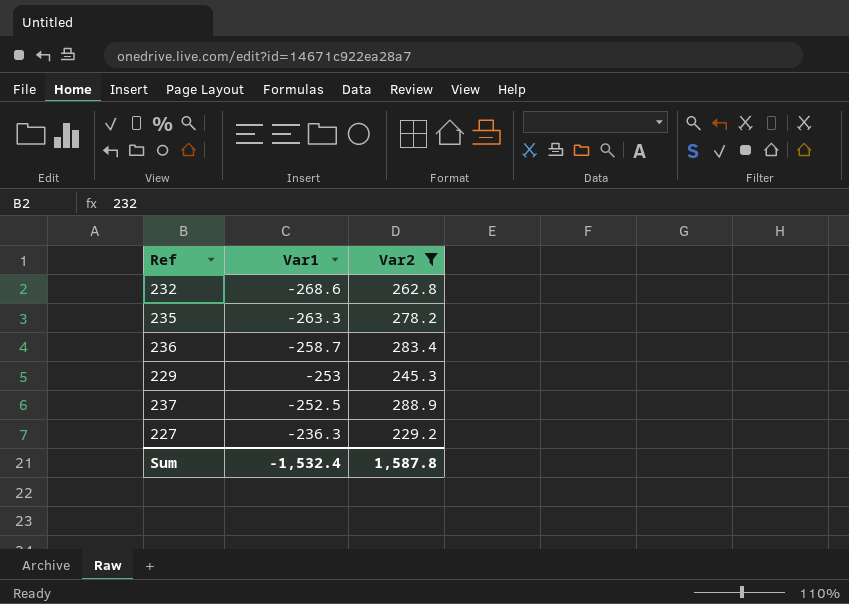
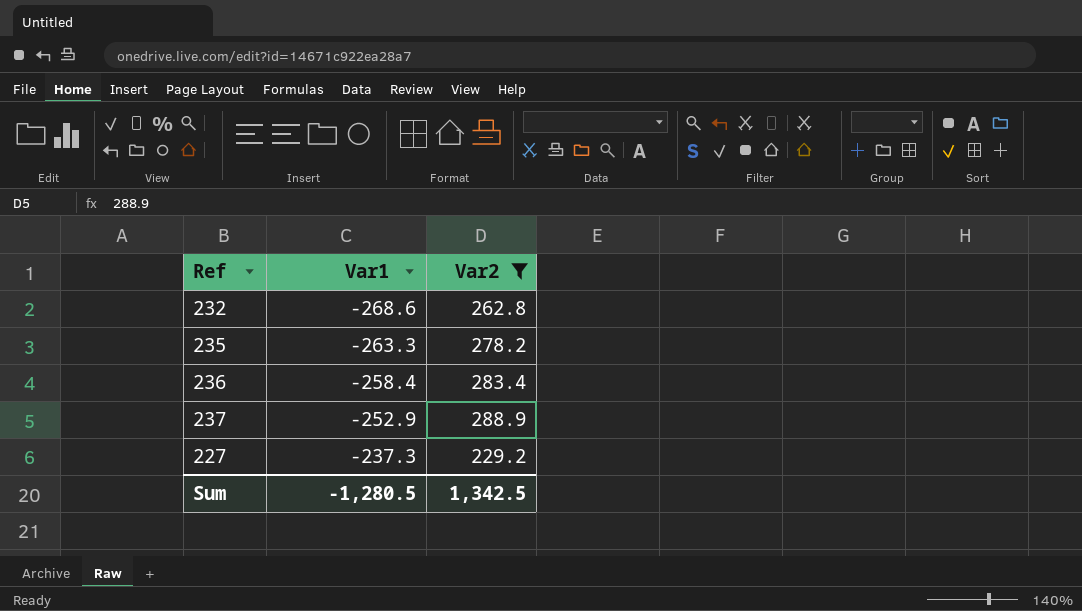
row 229: -253 | 245.3 -> none
236 | Var1: -258.7 -> -258.4
237 | Var1: -252.5 -> -252.9
227 | Var1: -236.3 -> -237.3
Sum | Var1: -1,532.4 -> -1,280.5
Sum | Var2: 1,587.8 -> 1,342.5

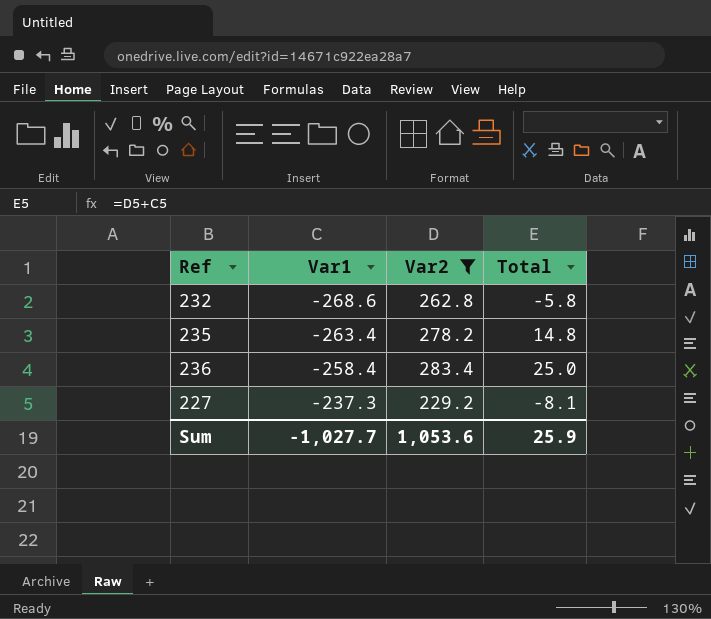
column Total | formula: none -> [Var1] + [Var2]
row 237: -252.9 | 288.9 -> none
235 | Var1: -263.3 -> -263.4
Sum | Var1: -1,280.5 -> -1,027.7
Sum | Var2: 1,342.5 -> 1,053.6

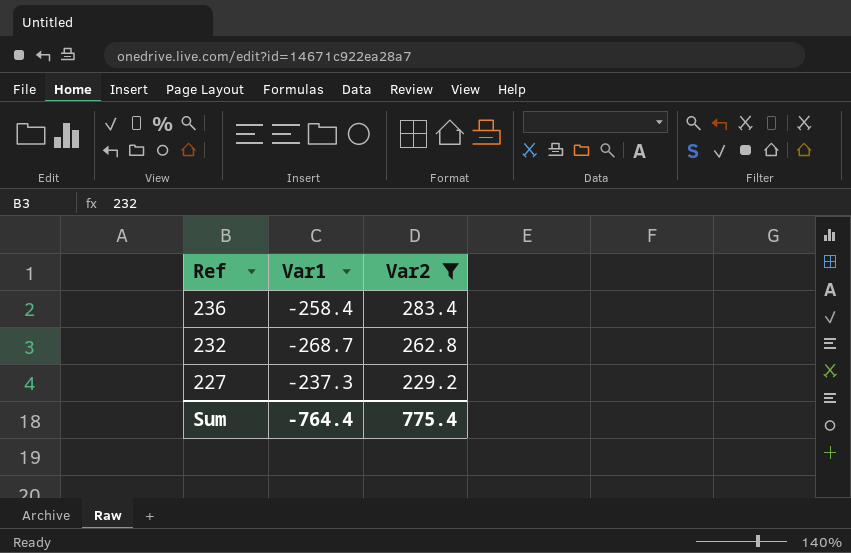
row order: Var1 ascending -> Ref descending
column Total | formula: [Var1] + [Var2] -> none
row 235: -263.4 | 278.2 | 14.8 -> none
232 | Var1: -268.6 -> -268.7
Sum | Var1: -1,027.7 -> -764.4
Sum | Var2: 1,053.6 -> 775.4

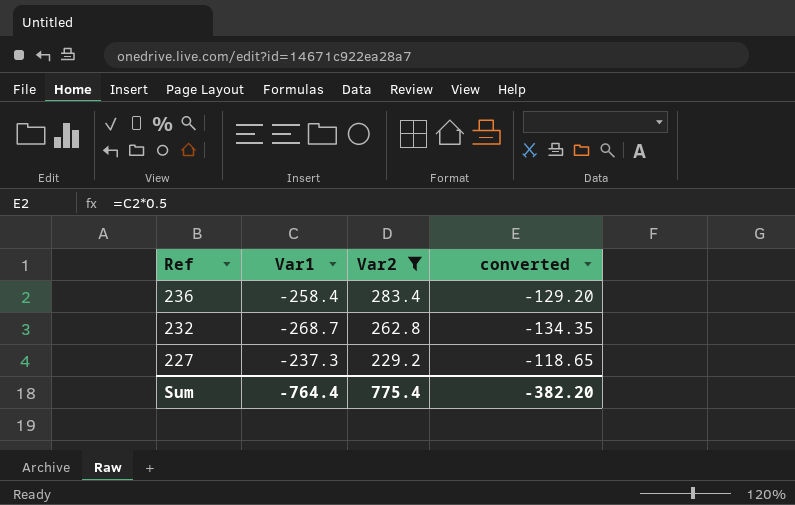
column converted | formula: none -> [Var1] * 0.5

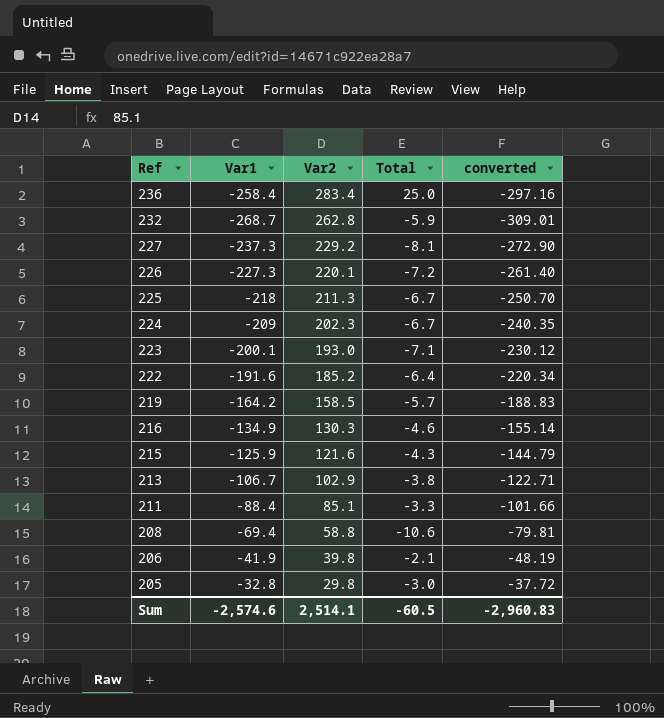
filter: Var2 >= 229.2 -> none
column Total | formula: none -> [Var1] + [Var2]
column converted | formula: [Var1] * 0.5 -> [Var1] * 1.15
Sum | Var1: -764.4 -> -2,574.6
Sum | Var2: 775.4 -> 2,514.1
Sum | converted: -382.20 -> -2,960.83

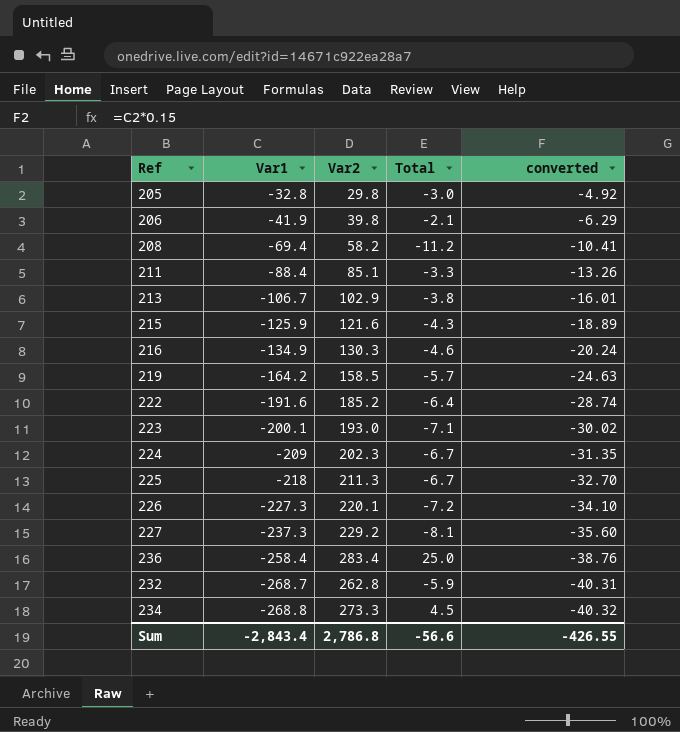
row order: Ref descending -> Var1 descending
column converted | formula: [Var1] * 1.15 -> [Var1] * 0.15
208 | Var2: 58.8 -> 58.2
208 | Total: -10.6 -> -11.2
row 234: none -> -268.8 | 273.3 | 4.5 | -40.32
Sum | Var1: -2,574.6 -> -2,843.4
Sum | Var2: 2,514.1 -> 2,786.8
Sum | Total: -60.5 -> -56.6
Sum | converted: -2,960.83 -> -426.55

